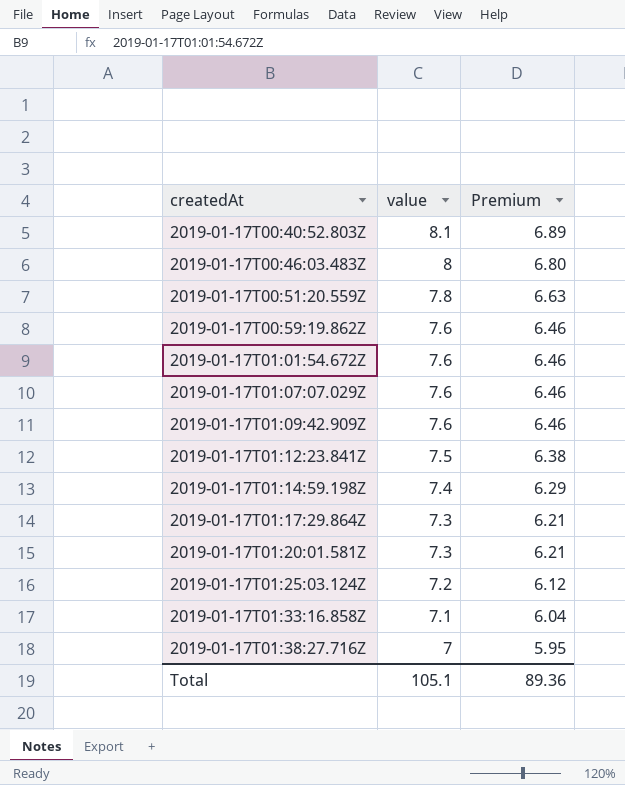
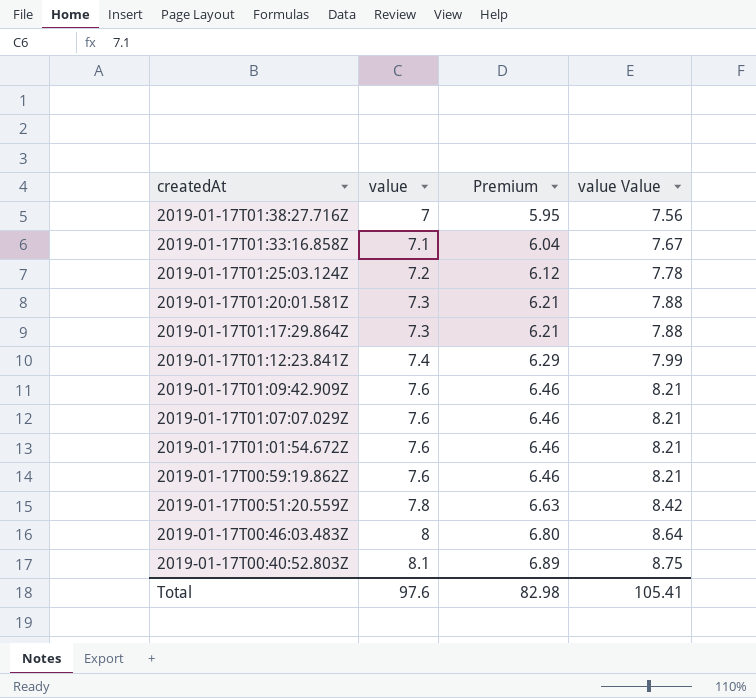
row order: createdAt ascending -> createdAt descending
column value Value | formula: none -> [value] * 1.08
row 2019-01-17T01:14:59.198Z: 7.4 | 6.29 -> none
2019-01-17T01:12:23.841Z | value: 7.5 -> 7.4
2019-01-17T01:12:23.841Z | Premium: 6.38 -> 6.29
Total | value: 105.1 -> 97.6
Total | Premium: 89.36 -> 82.98

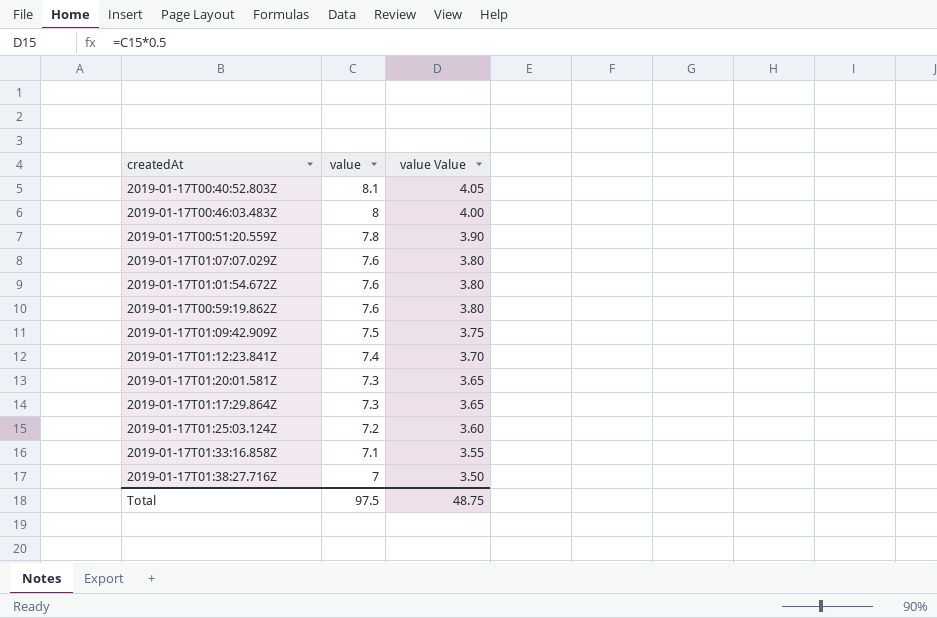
row order: createdAt descending -> value descending
column Premium | formula: [value] * 0.85 -> none
column value Value | formula: [value] * 1.08 -> [value] * 0.5
2019-01-17T01:09:42.909Z | value: 7.6 -> 7.5
Total | value: 97.6 -> 97.5
Total | value Value: 105.41 -> 48.75

